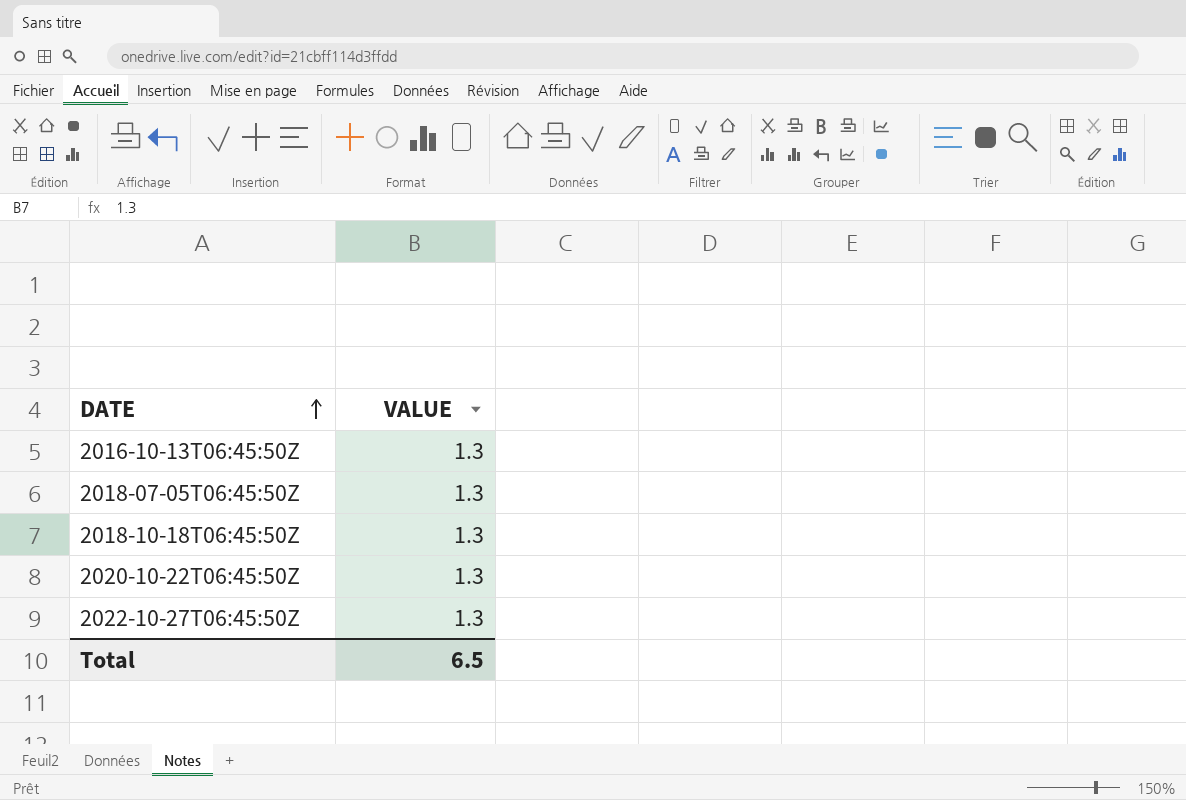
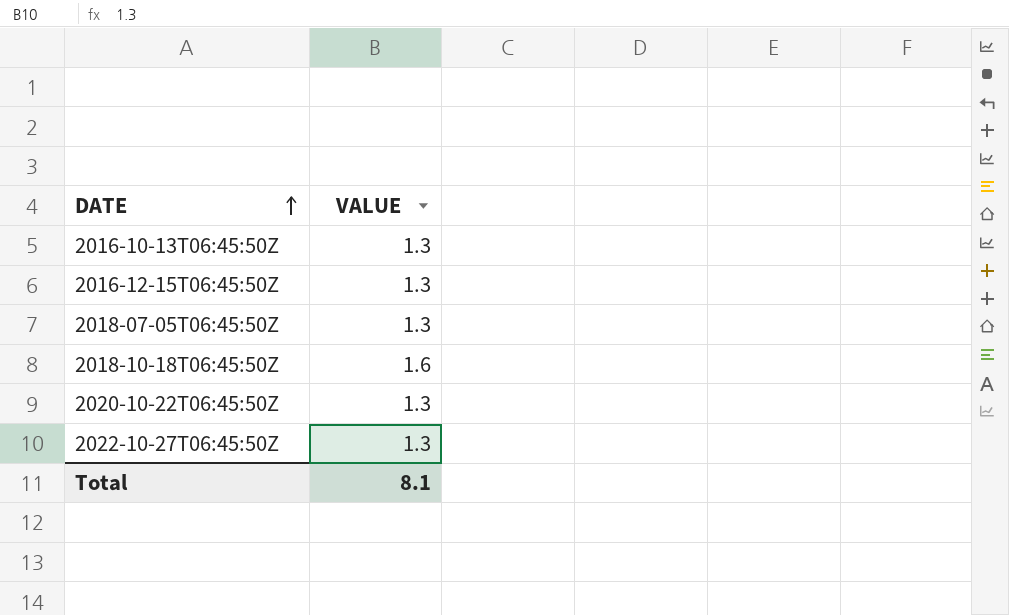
row 2016-12-15T06:45:50Z: none -> 1.3
2018-10-18T06:45:50Z | VALUE: 1.3 -> 1.6
Total | VALUE: 6.5 -> 8.1

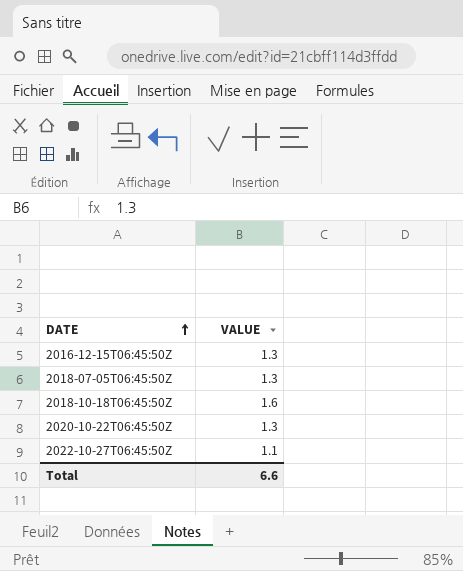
row 2016-10-13T06:45:50Z: 1.3 -> none
2022-10-27T06:45:50Z | VALUE: 1.3 -> 1.1
Total | VALUE: 8.1 -> 6.6

